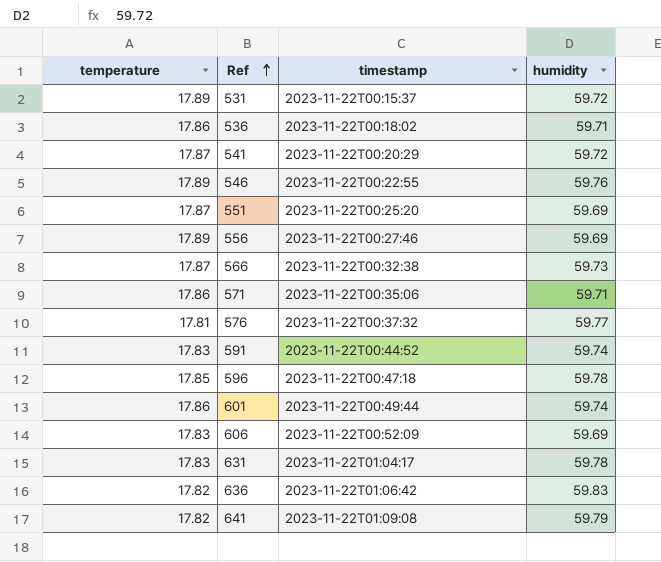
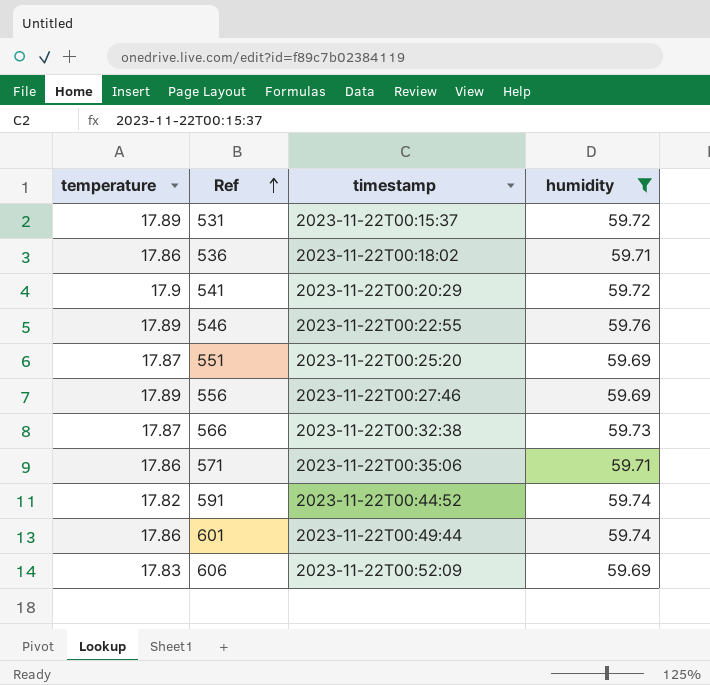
filter: none -> humidity <= 59.76
541 | temperature: 17.87 -> 17.9
591 | temperature: 17.83 -> 17.82

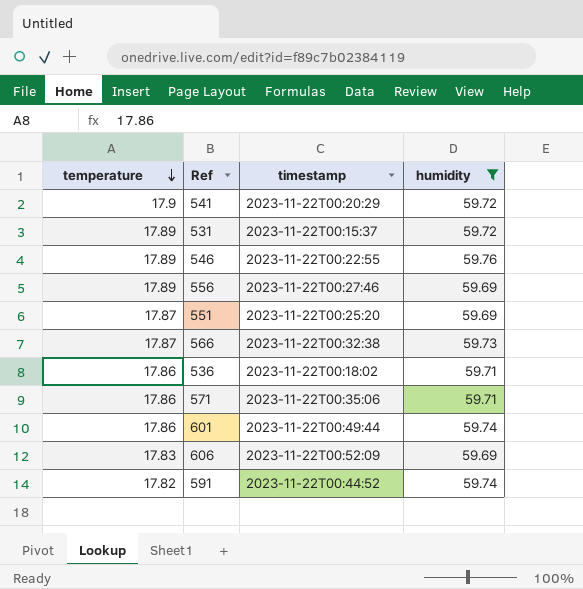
row order: Ref ascending -> temperature descending

